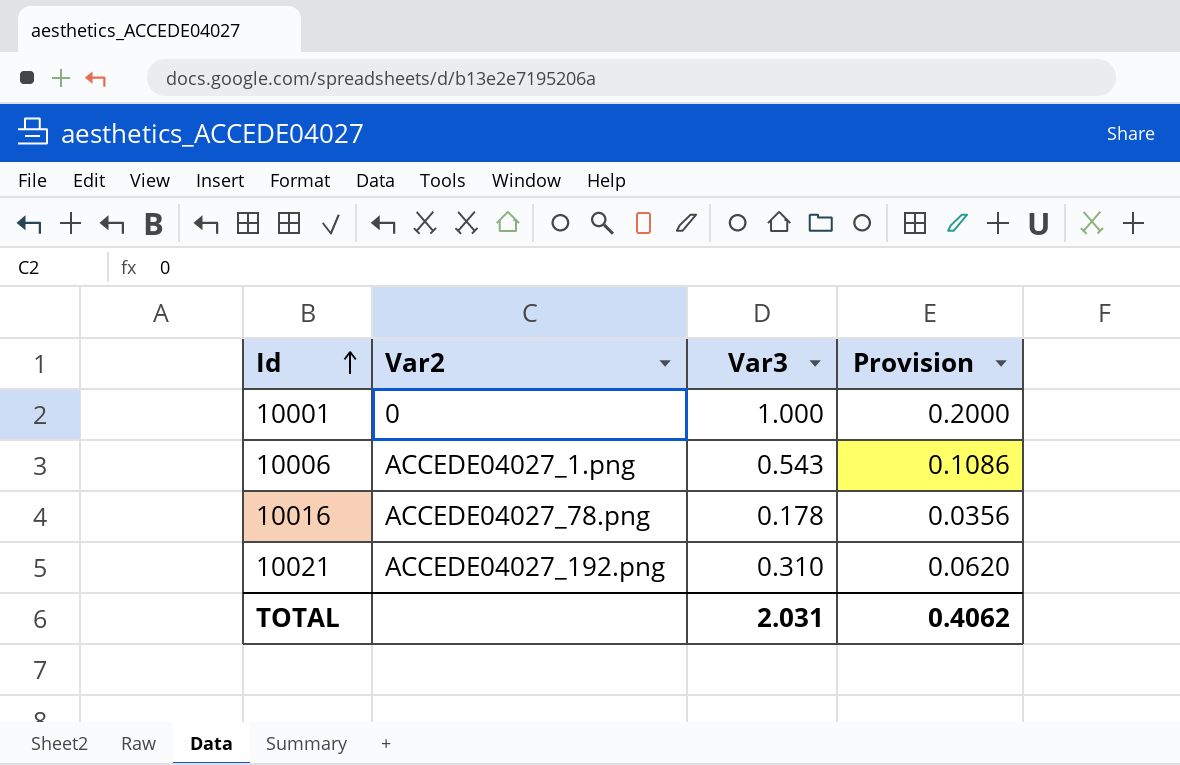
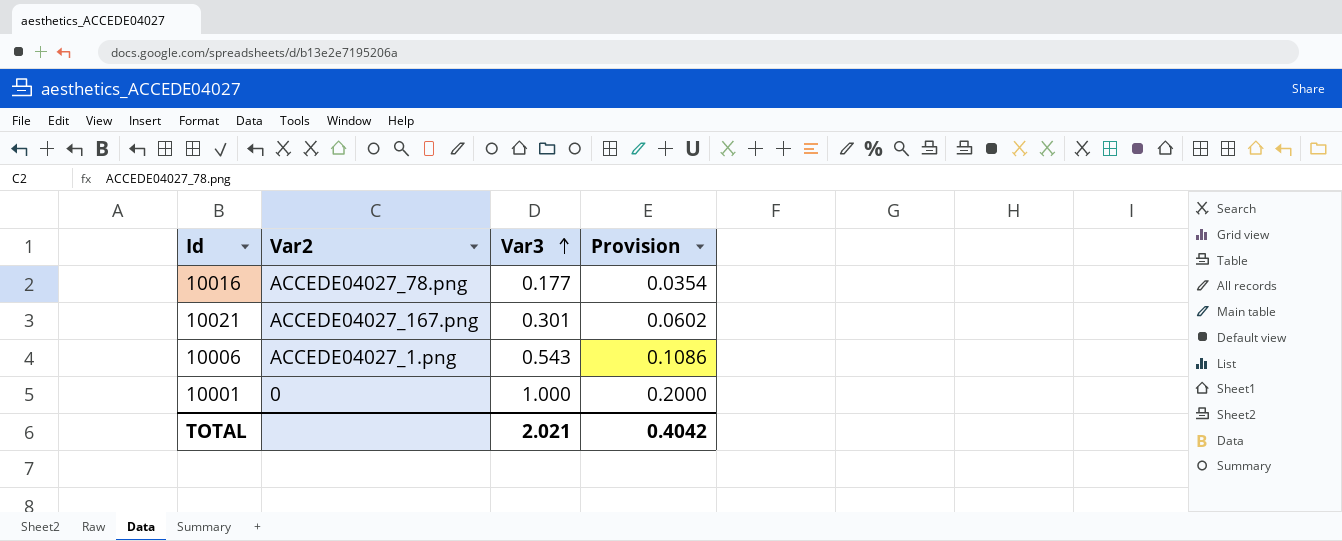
row order: Id ascending -> Var3 ascending
10016 | Var3: 0.178 -> 0.177
10016 | Provision: 0.0356 -> 0.0354
10021 | Var2: ACCEDE04027_192.png -> ACCEDE04027_167.png
10021 | Var3: 0.310 -> 0.301
10021 | Provision: 0.0620 -> 0.0602
TOTAL | Var3: 2.031 -> 2.021
TOTAL | Provision: 0.4062 -> 0.4042

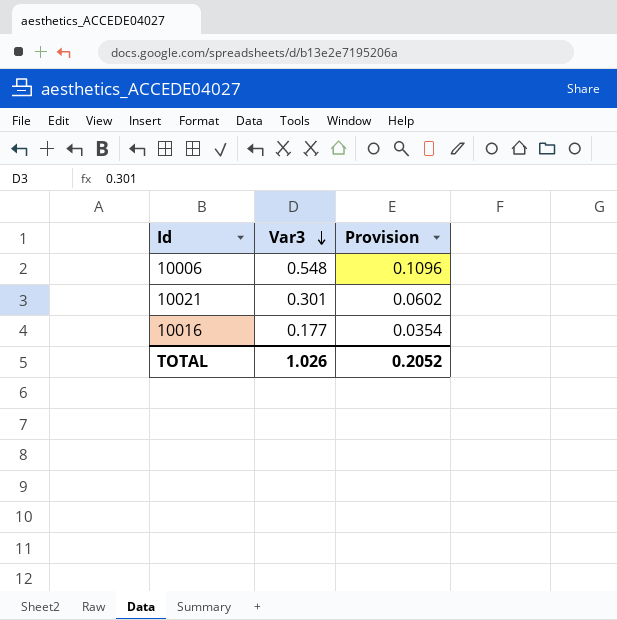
row order: Var3 ascending -> Var3 descending
column Var2 | position: 2 -> none
row 10001: 0 | 1.000 | 0.2000 -> none
10006 | Var3: 0.543 -> 0.548
10006 | Provision: 0.1086 -> 0.1096
TOTAL | Var3: 2.021 -> 1.026
TOTAL | Provision: 0.4042 -> 0.2052

